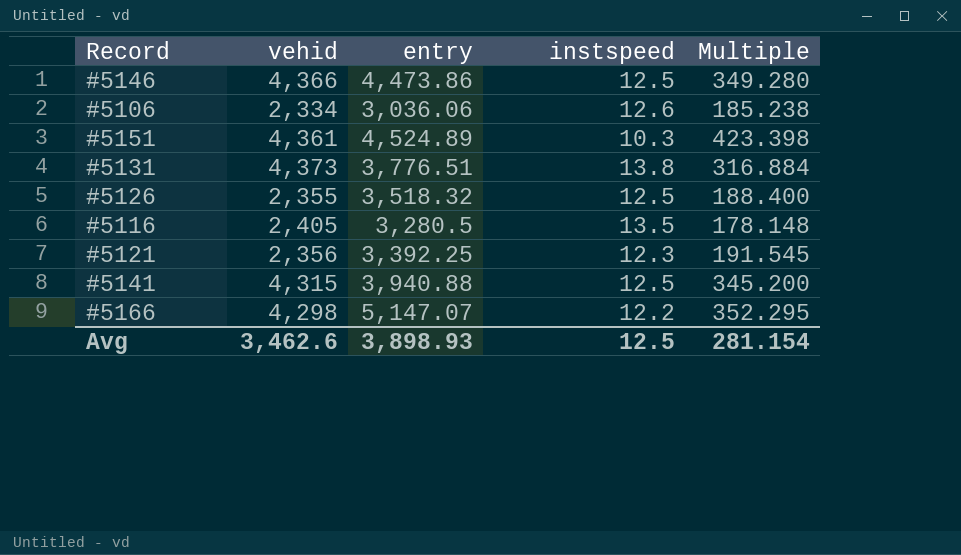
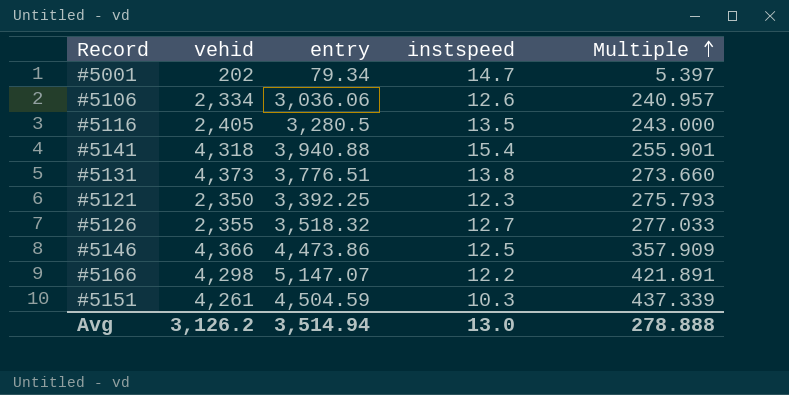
row order: none -> Multiple ascending
column Multiple | formula: [vehid] / [instspeed] -> [entry] / [instspeed]
row #5001: none -> 202 | 79.34 | 14.7 | 5.397
#5141 | vehid: 4,315 -> 4,318
#5141 | instspeed: 12.5 -> 15.4
#5121 | vehid: 2,356 -> 2,350
#5126 | instspeed: 12.5 -> 12.7
#5151 | vehid: 4,361 -> 4,261
#5151 | entry: 4,524.89 -> 4,504.59
Avg | vehid: 3,462.6 -> 3,126.2
Avg | entry: 3,898.93 -> 3,514.94
Avg | instspeed: 12.5 -> 13.0
Avg | Multiple: 281.154 -> 278.888

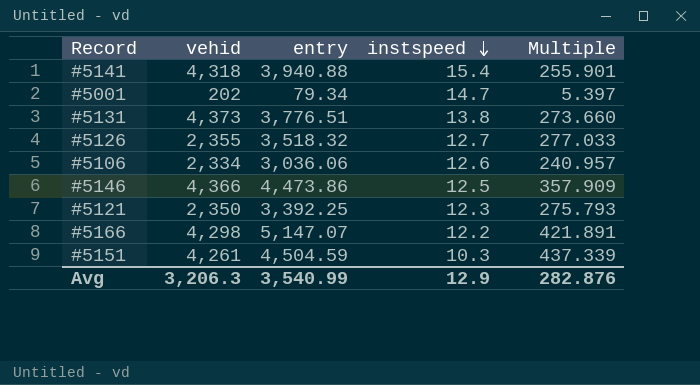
row order: Multiple ascending -> instspeed descending
row #5116: 2,405 | 3,280.5 | 13.5 | 243.000 -> none
Avg | vehid: 3,126.2 -> 3,206.3
Avg | entry: 3,514.94 -> 3,540.99
Avg | instspeed: 13.0 -> 12.9
Avg | Multiple: 278.888 -> 282.876

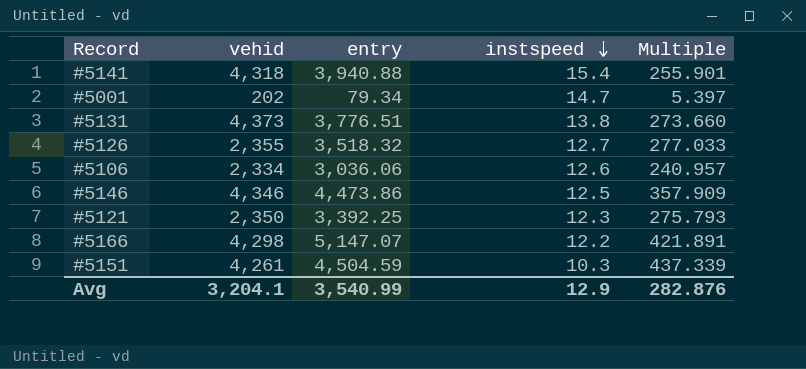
#5146 | vehid: 4,366 -> 4,346
Avg | vehid: 3,206.3 -> 3,204.1

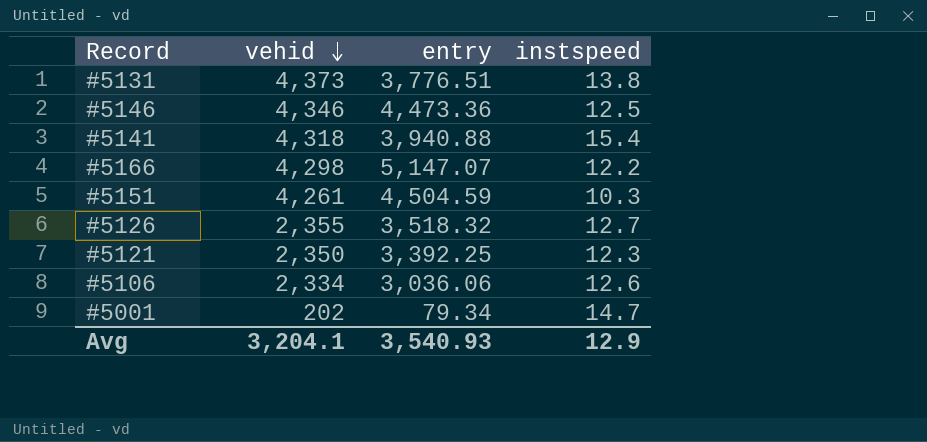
row order: instspeed descending -> vehid descending
column Multiple | formula: [entry] / [instspeed] -> none
#5146 | entry: 4,473.86 -> 4,473.36
Avg | entry: 3,540.99 -> 3,540.93

